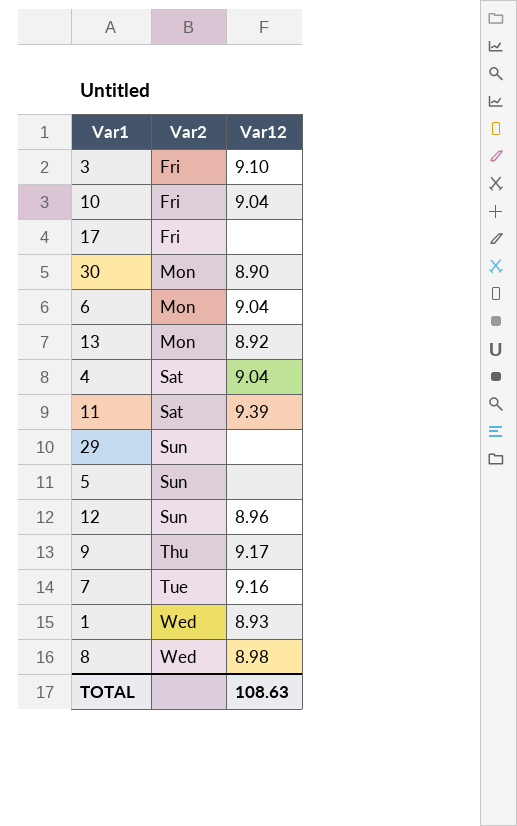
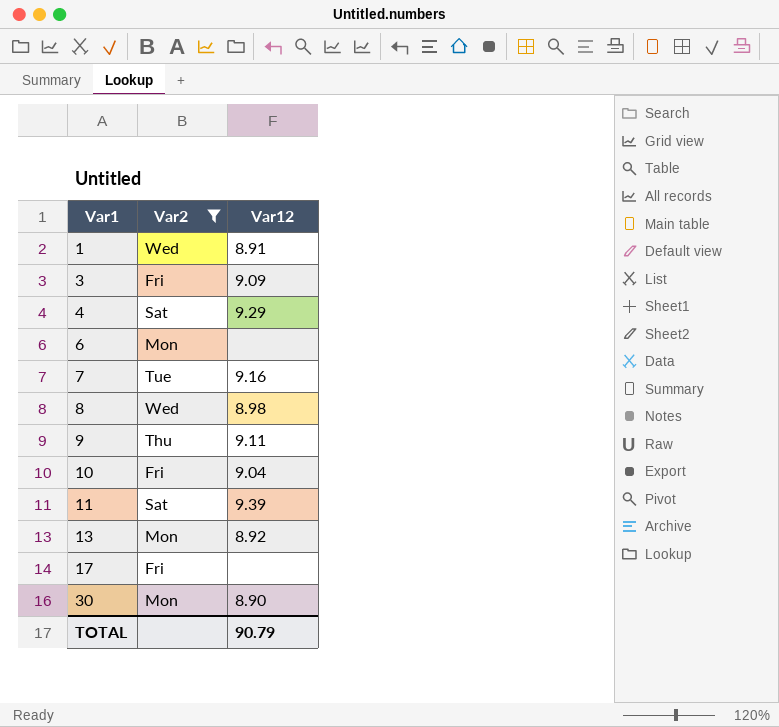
filter: none -> Var2 != Sun
row order: Var2 ascending -> Var1 ascending
1 | Var12: 8.93 -> 8.91
3 | Var12: 9.10 -> 9.09
4 | Var12: 9.04 -> 9.29
6 | Var12: 9.04 -> none
9 | Var12: 9.17 -> 9.11
TOTAL | Var12: 108.63 -> 90.79

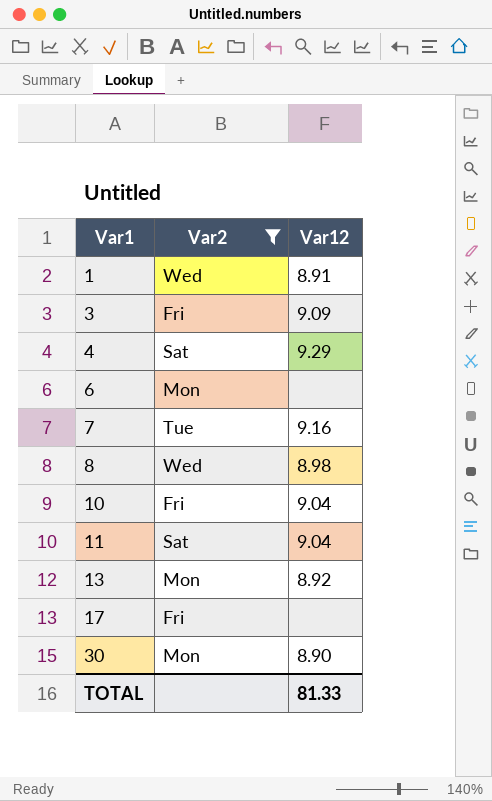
row 9: Thu | 9.11 -> none
11 | Var12: 9.39 -> 9.04
TOTAL | Var12: 90.79 -> 81.33

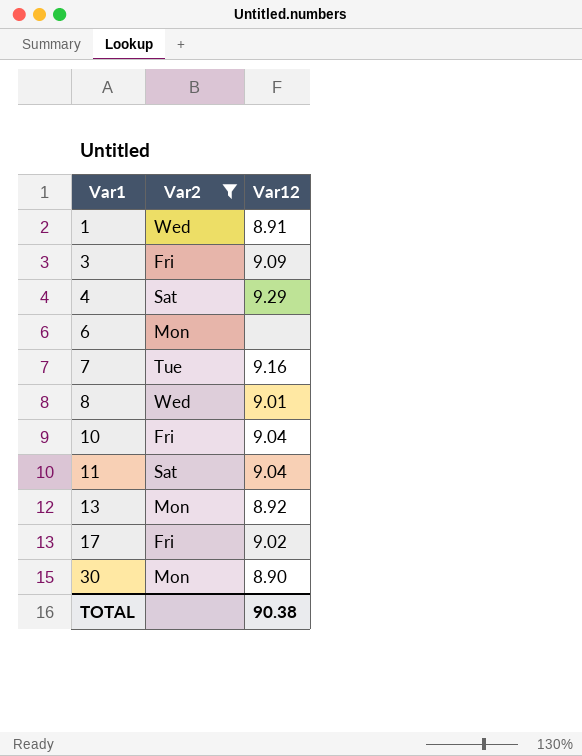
8 | Var12: 8.98 -> 9.01
17 | Var12: none -> 9.02
TOTAL | Var12: 81.33 -> 90.38

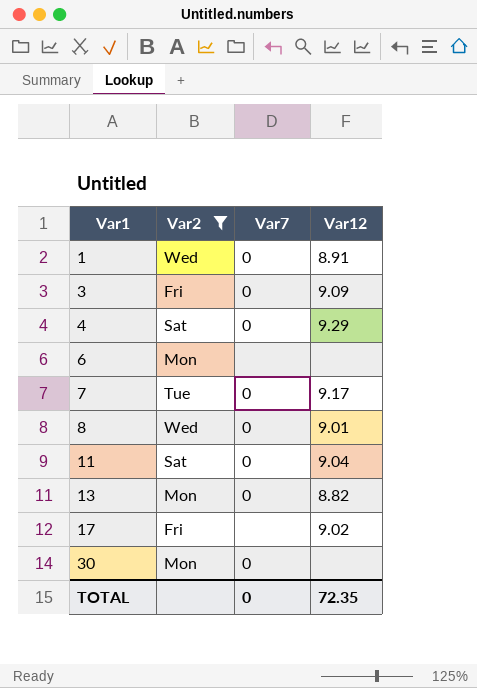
column Var7 | position: none -> 3
row 10: Fri | 9.04 -> none
7 | Var12: 9.16 -> 9.17
13 | Var12: 8.92 -> 8.82
30 | Var12: 8.90 -> none
TOTAL | Var12: 90.38 -> 72.35

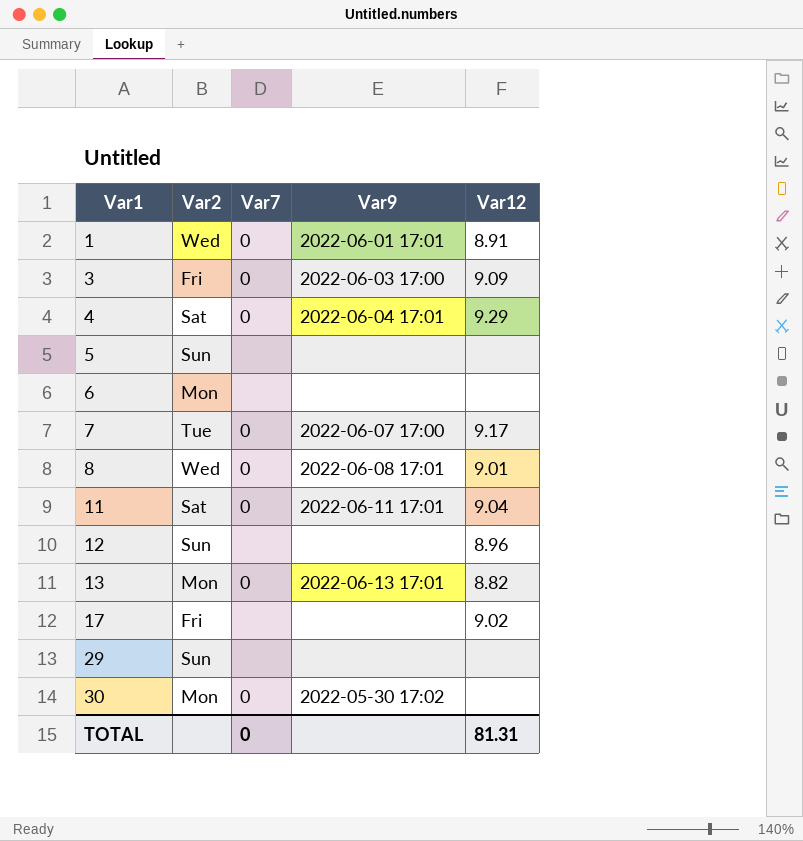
filter: Var2 != Sun -> none
column Var9 | position: none -> 4
TOTAL | Var12: 72.35 -> 81.31

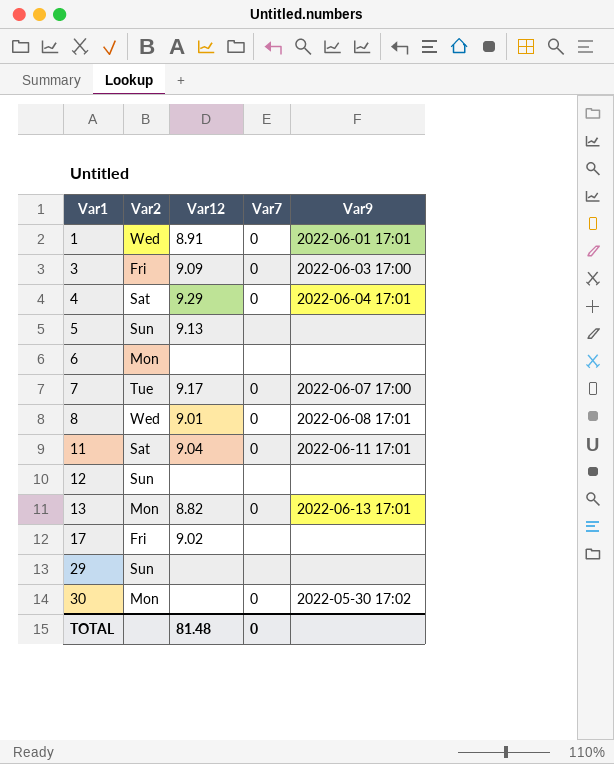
column Var12 | position: 5 -> 3
5 | Var12: none -> 9.13
12 | Var12: 8.96 -> none
TOTAL | Var12: 81.31 -> 81.48

